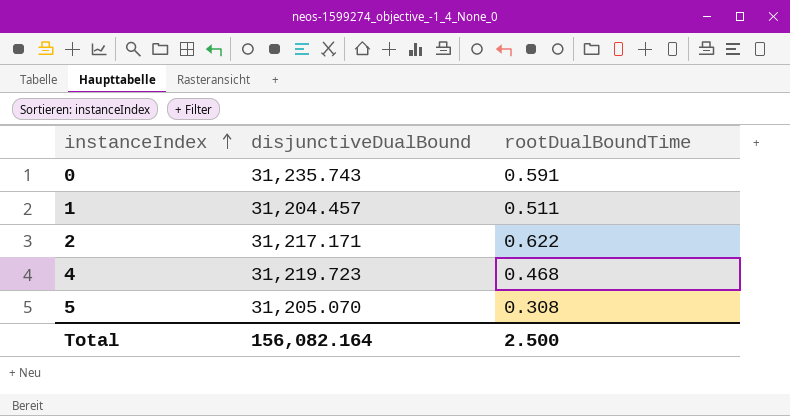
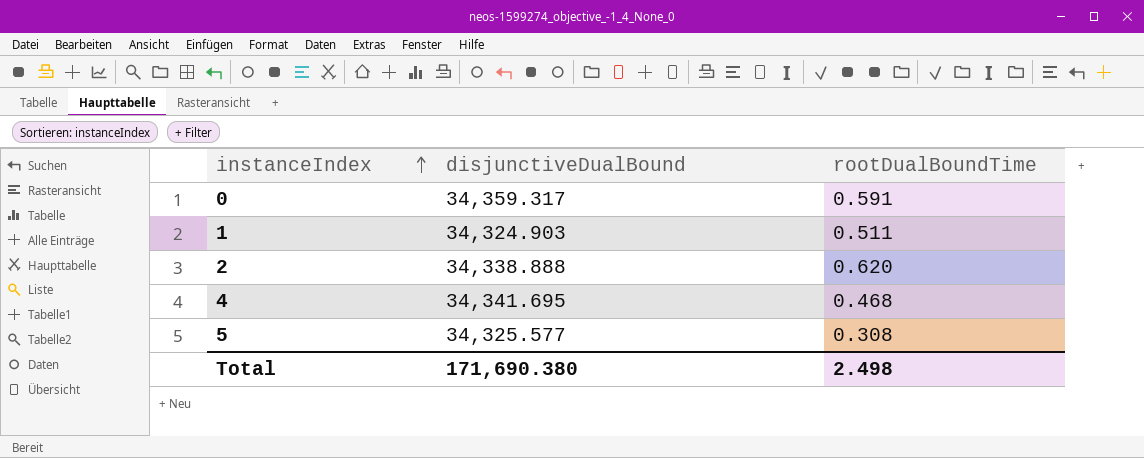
0 | disjunctiveDualBound: 31,235.743 -> 34,359.317
1 | disjunctiveDualBound: 31,204.457 -> 34,324.903
2 | disjunctiveDualBound: 31,217.171 -> 34,338.888
2 | rootDualBoundTime: 0.622 -> 0.620
4 | disjunctiveDualBound: 31,219.723 -> 34,341.695
5 | disjunctiveDualBound: 31,205.070 -> 34,325.577
Total | disjunctiveDualBound: 156,082.164 -> 171,690.380
Total | rootDualBoundTime: 2.500 -> 2.498

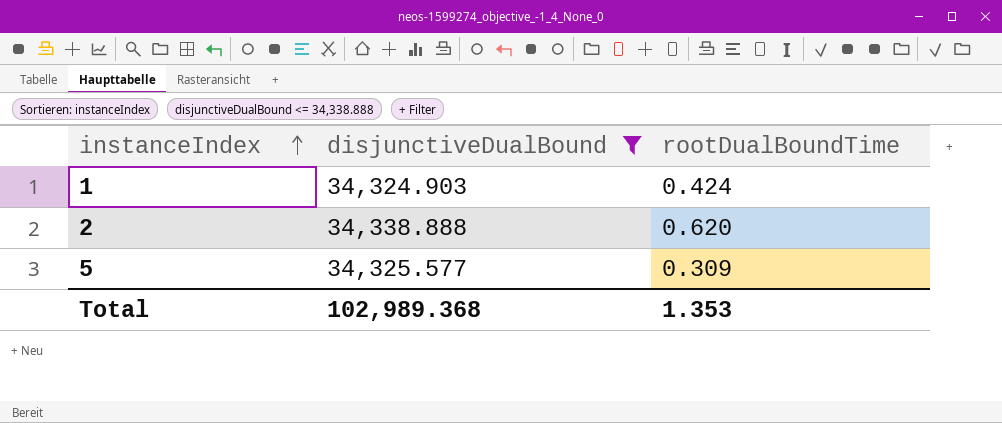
filter: none -> disjunctiveDualBound <= 34,338.888
1 | rootDualBoundTime: 0.511 -> 0.424
5 | rootDualBoundTime: 0.308 -> 0.309
Total | disjunctiveDualBound: 171,690.380 -> 102,989.368
Total | rootDualBoundTime: 2.498 -> 1.353

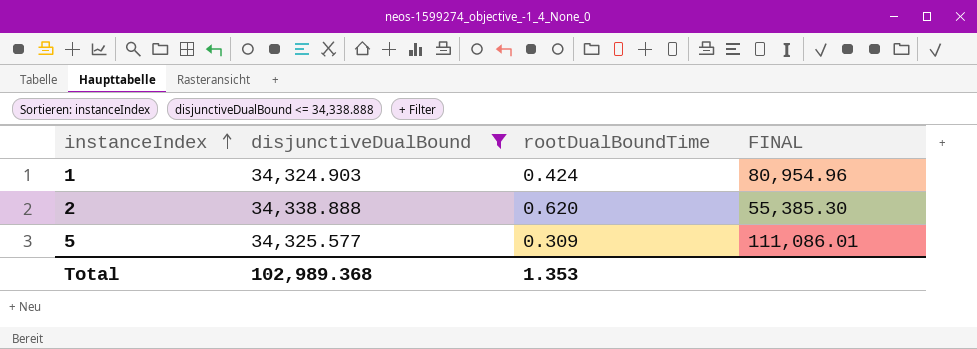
column FINAL | formula: none -> [disjunctiveDualBound] / [rootDualBoundTime]

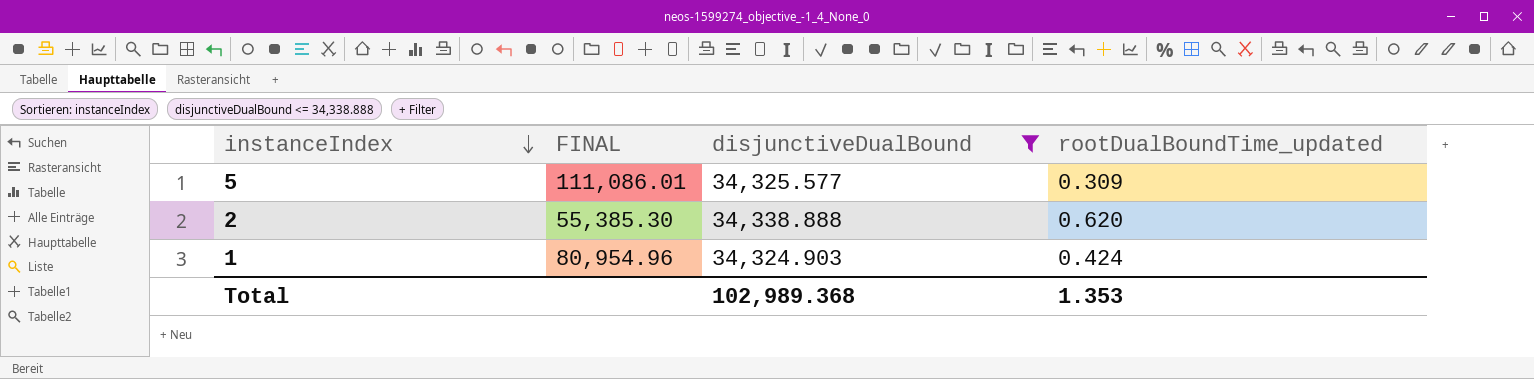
row order: instanceIndex ascending -> instanceIndex descending
column FINAL | position: 4 -> 2
column name: rootDualBoundTime -> rootDualBoundTime_updated

